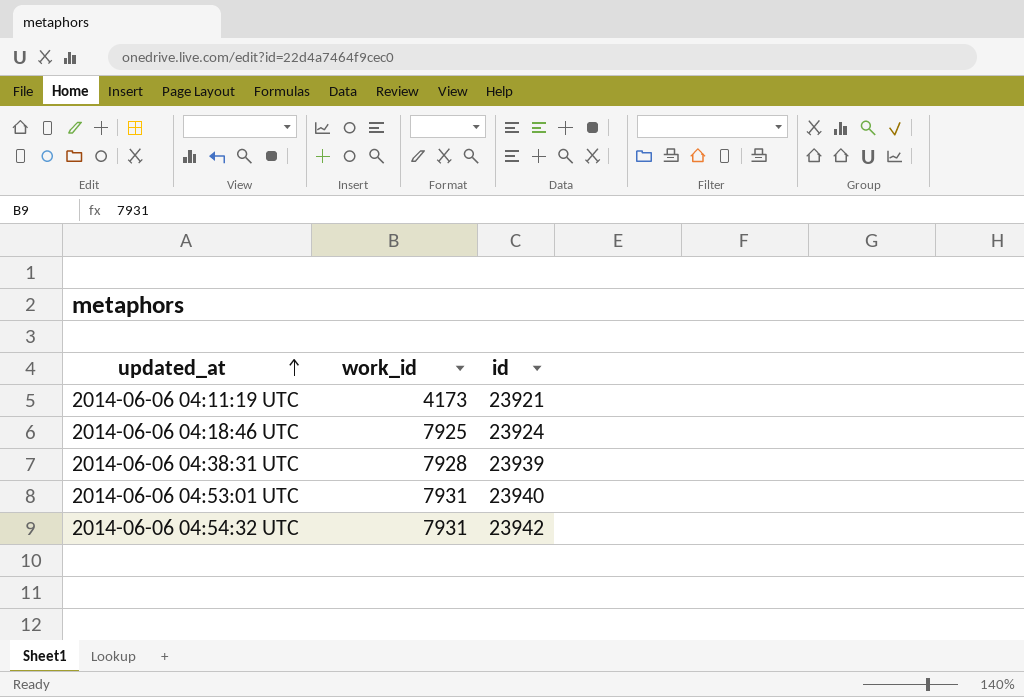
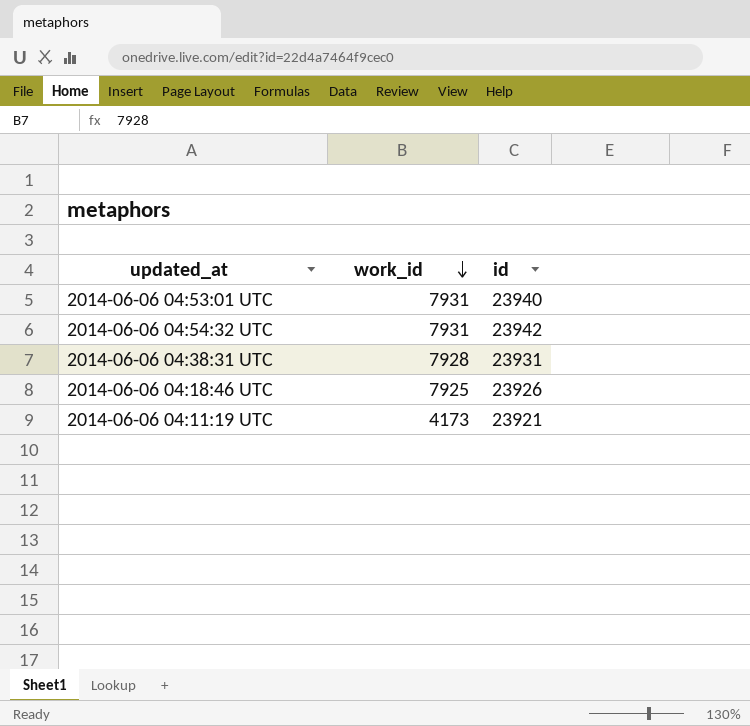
row order: updated_at ascending -> work_id descending
2014-06-06 04:38:31 UTC | id: 23939 -> 23931
2014-06-06 04:18:46 UTC | id: 23924 -> 23926

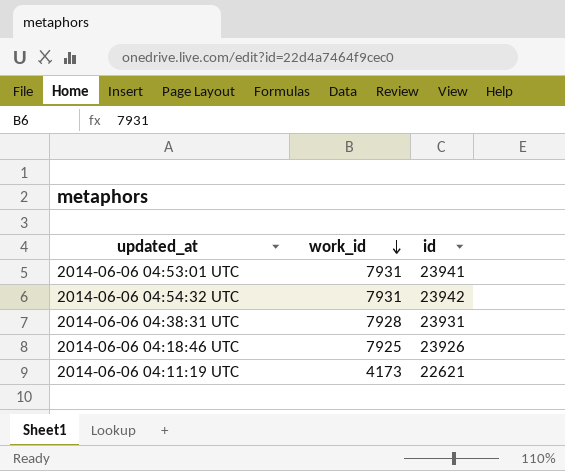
2014-06-06 04:53:01 UTC | id: 23940 -> 23941
2014-06-06 04:11:19 UTC | id: 23921 -> 22621

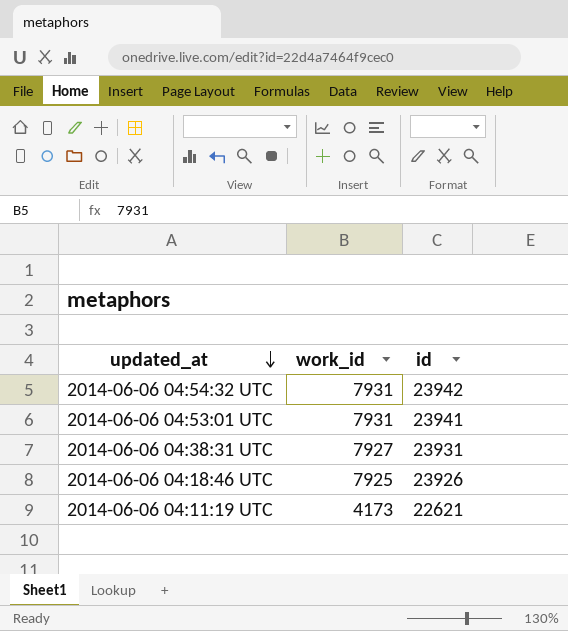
row order: work_id descending -> updated_at descending
2014-06-06 04:38:31 UTC | work_id: 7928 -> 7927

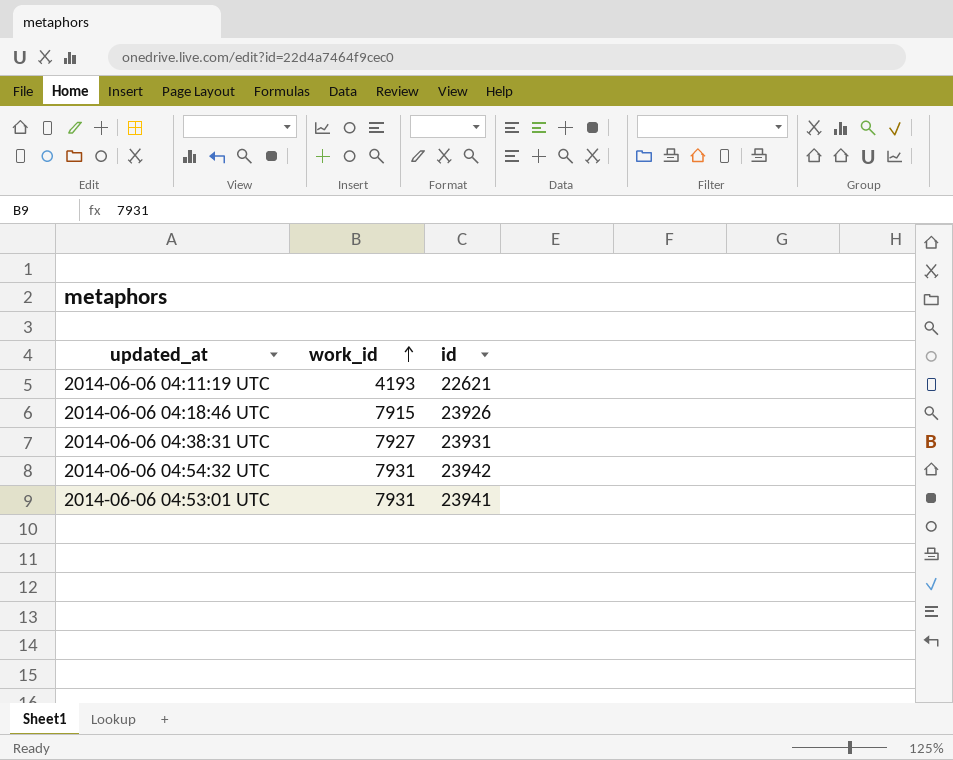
row order: updated_at descending -> work_id ascending
2014-06-06 04:11:19 UTC | work_id: 4173 -> 4193
2014-06-06 04:18:46 UTC | work_id: 7925 -> 7915

